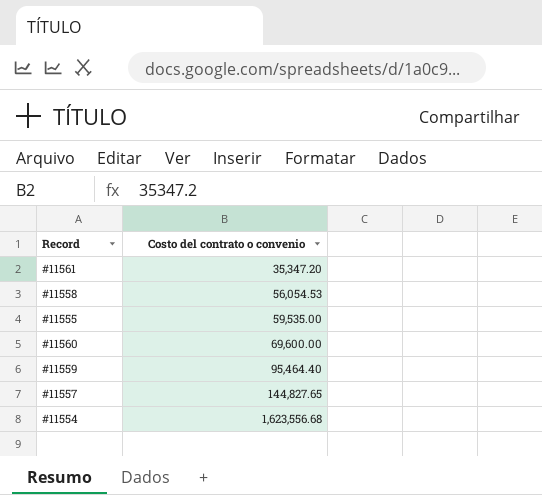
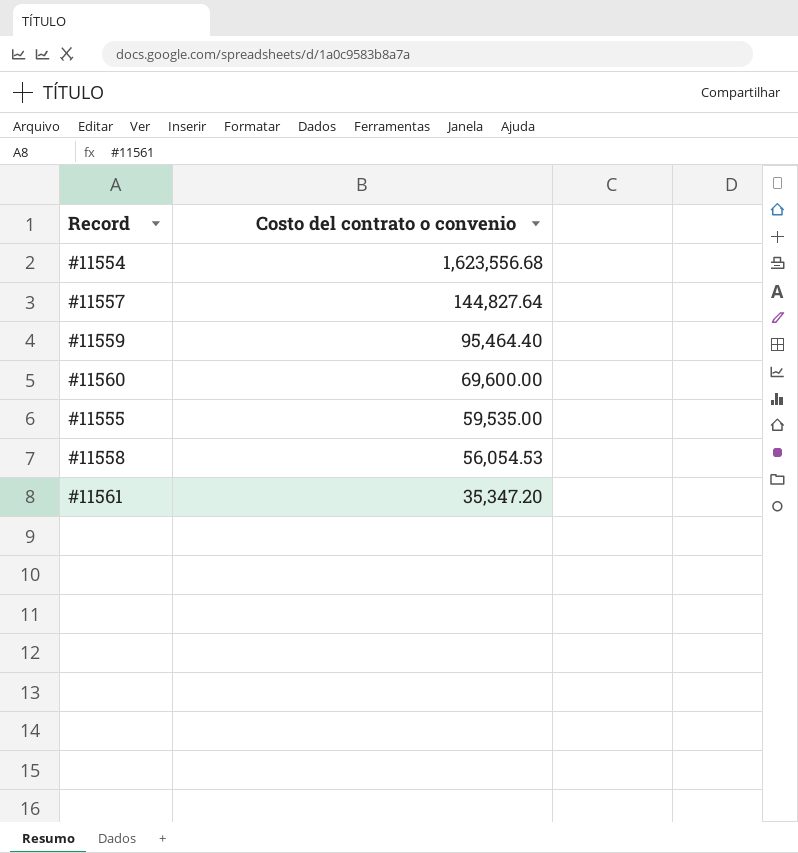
row order: Costo del contrato o convenio ascending -> Costo del contrato o convenio descending
#11557 | Costo del contrato o convenio: 144,827.65 -> 144,827.64

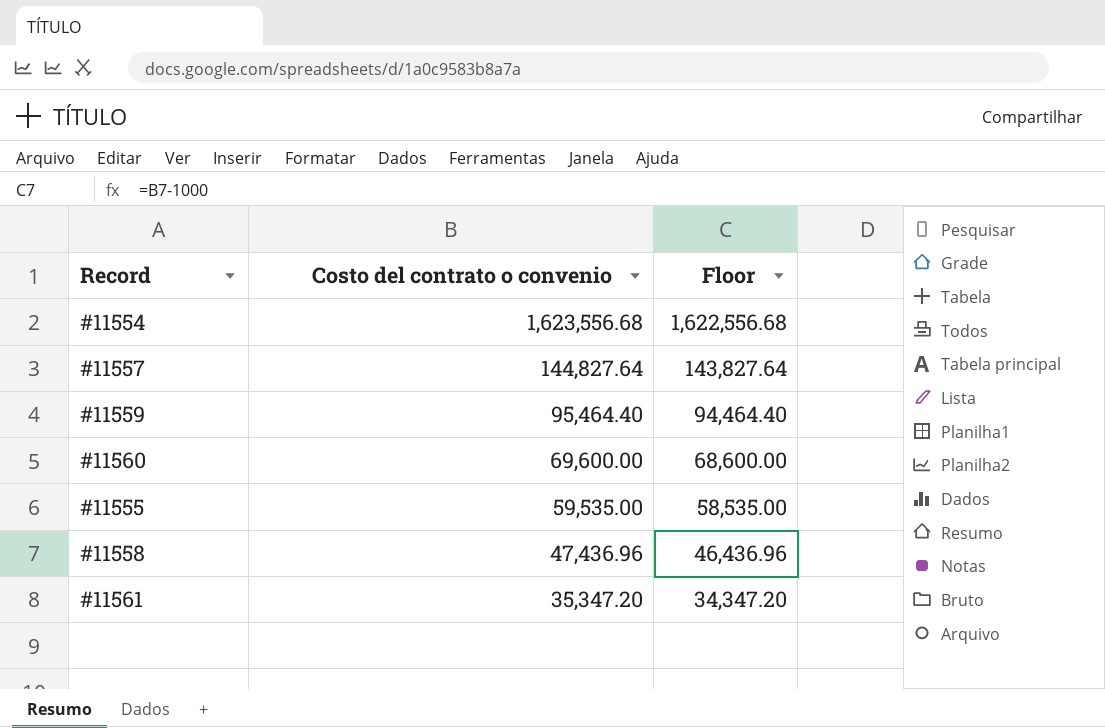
column Floor | formula: none -> [Costo del contrato o convenio] - 1000
#11558 | Costo del contrato o convenio: 56,054.53 -> 47,436.96

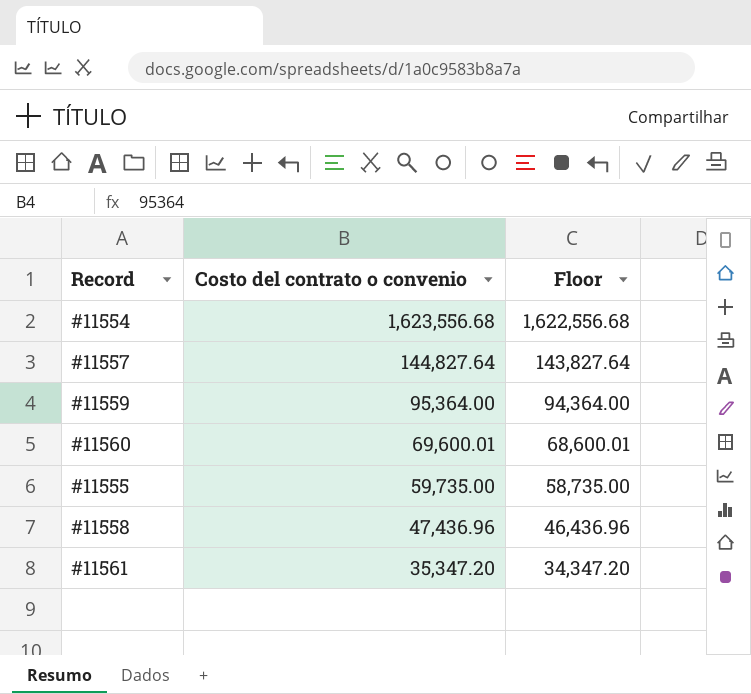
#11559 | Costo del contrato o convenio: 95,464.40 -> 95,364.00
#11559 | Floor: 94,464.40 -> 94,364.00
#11560 | Costo del contrato o convenio: 69,600.00 -> 69,600.01
#11560 | Floor: 68,600.00 -> 68,600.01
#11555 | Costo del contrato o convenio: 59,535.00 -> 59,735.00
#11555 | Floor: 58,535.00 -> 58,735.00

